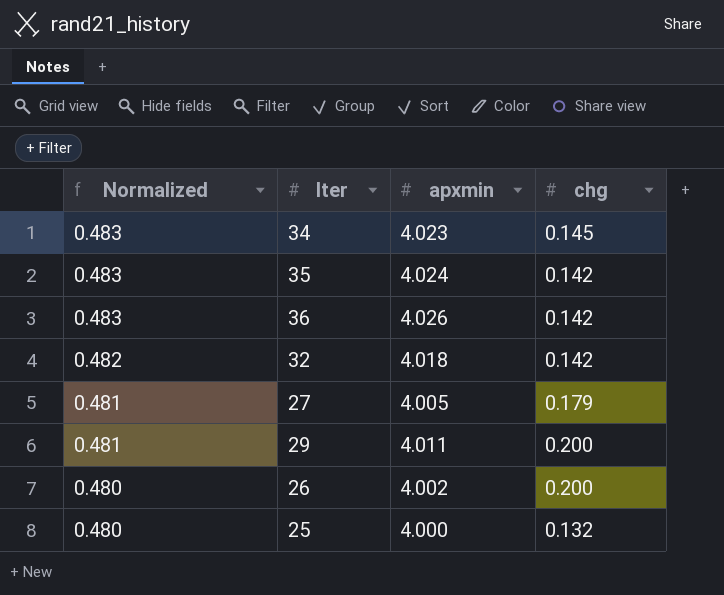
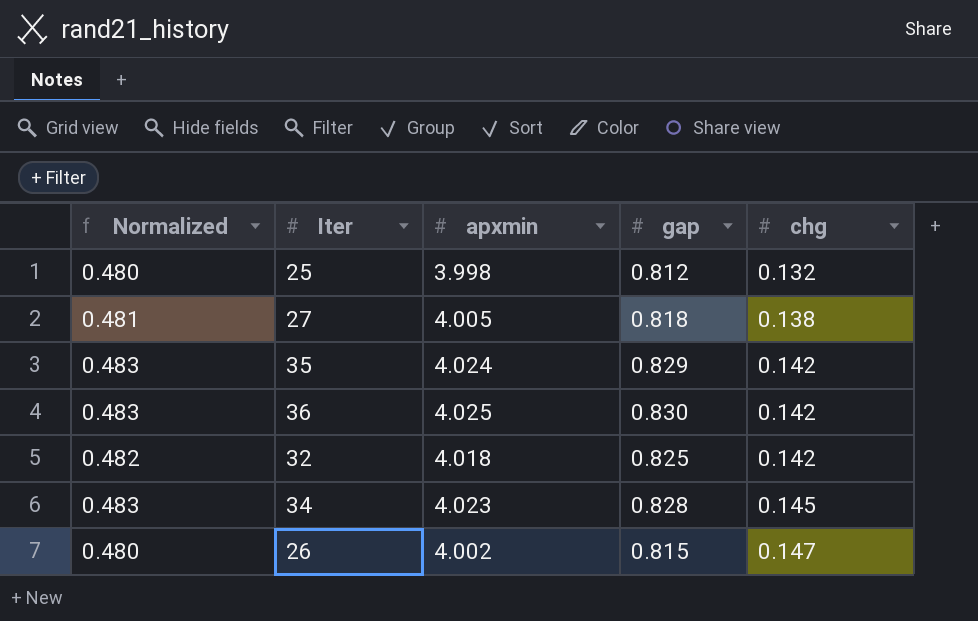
row order: Normalized descending -> chg ascending
column gap | position: none -> 4
row 29: 0.481 | 4.011 | 0.200 -> none
25 | apxmin: 4.000 -> 3.998
27 | chg: 0.179 -> 0.138
36 | apxmin: 4.026 -> 4.025
26 | chg: 0.200 -> 0.147

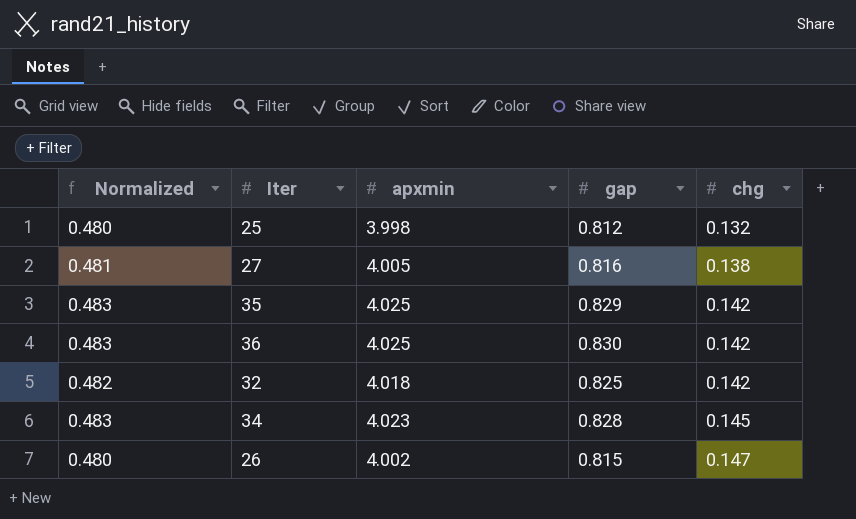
27 | gap: 0.818 -> 0.816
35 | apxmin: 4.024 -> 4.025

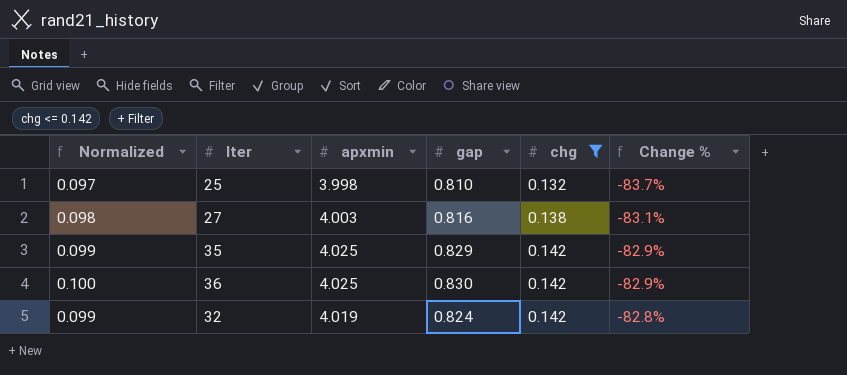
filter: none -> chg <= 0.142
column Normalized | formula: [apxmin] * 0.12 -> [gap] * 0.12
column Change % | formula: none -> ([chg] - [gap]) / [gap]
25 | gap: 0.812 -> 0.810
27 | apxmin: 4.005 -> 4.003
32 | apxmin: 4.018 -> 4.019
32 | gap: 0.825 -> 0.824

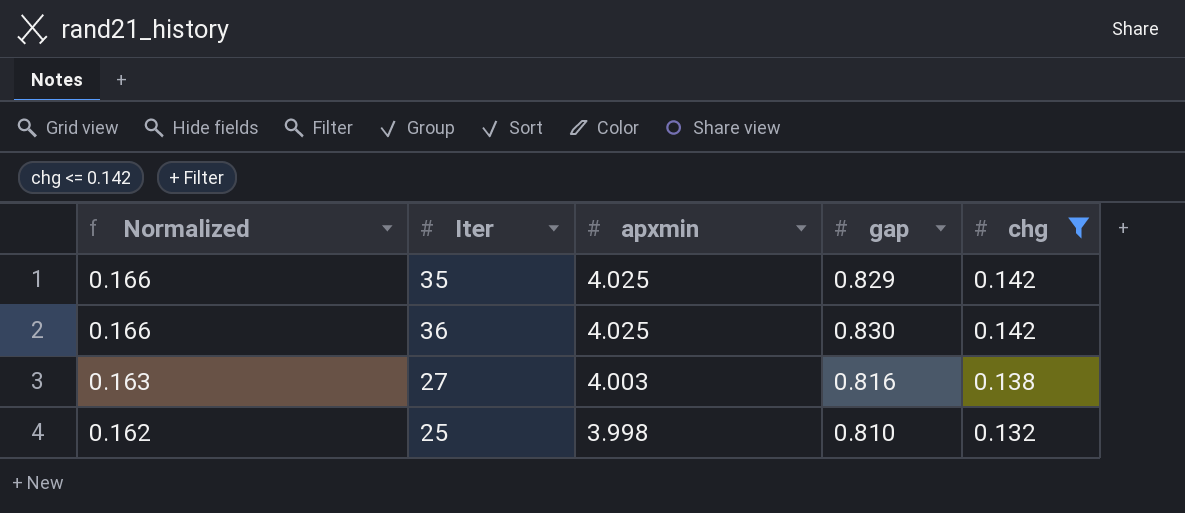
row order: chg ascending -> Normalized descending
column Change % | formula: ([chg] - [gap]) / [gap] -> none
column Normalized | formula: [gap] * 0.12 -> [gap] * 0.2
row 32: 0.099 | 4.019 | 0.824 | 0.142 | -82.8% -> none

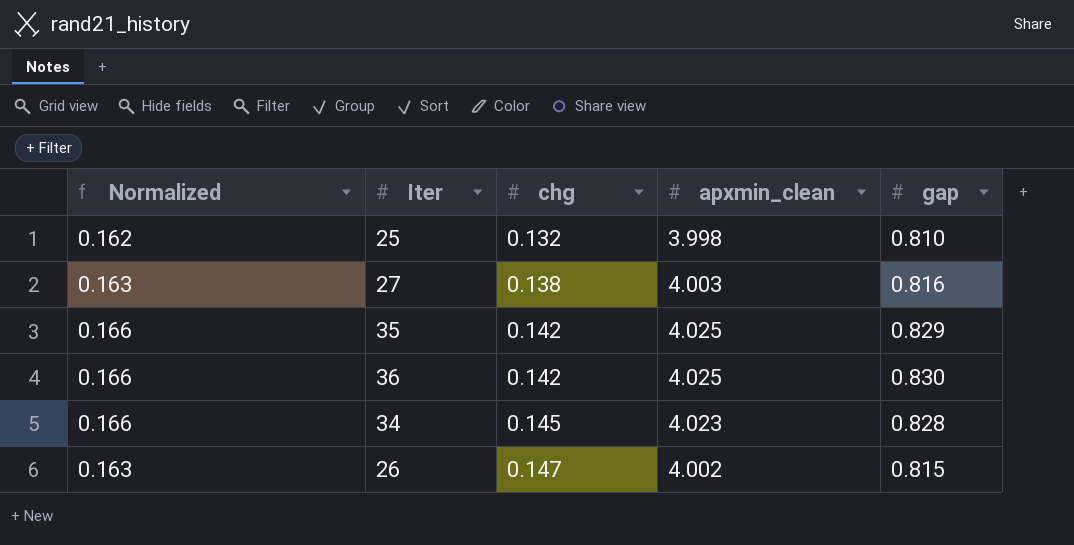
filter: chg <= 0.142 -> none
row order: Normalized descending -> chg ascending
column chg | position: 5 -> 3
column name: apxmin -> apxmin_clean

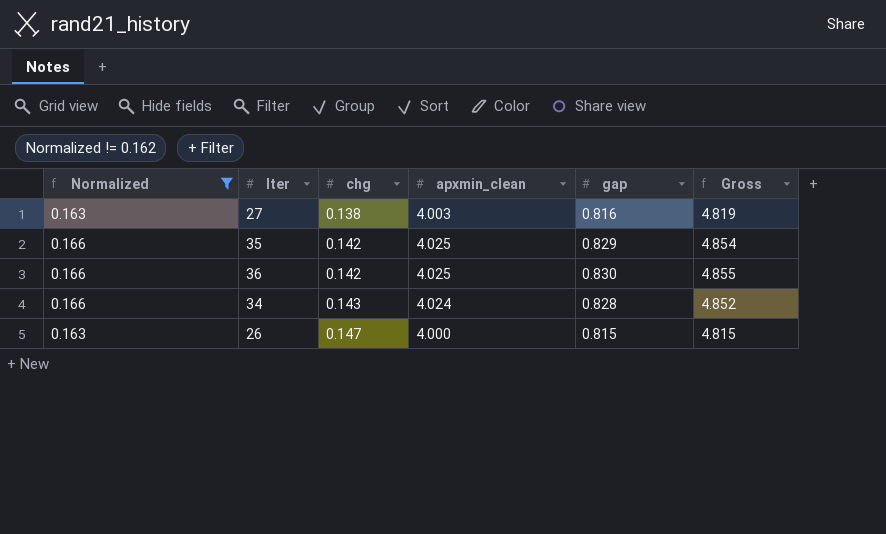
filter: none -> Normalized != 0.162
column Gross | formula: none -> [apxmin_clean] + [gap]
34 | chg: 0.145 -> 0.143
34 | apxmin_clean: 4.023 -> 4.024
26 | apxmin_clean: 4.002 -> 4.000

